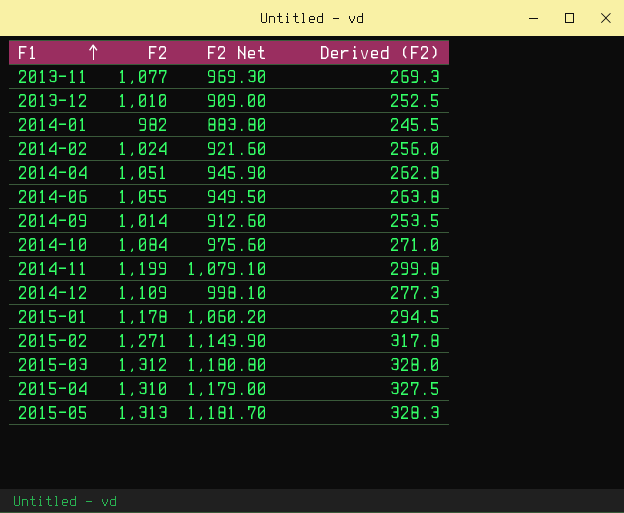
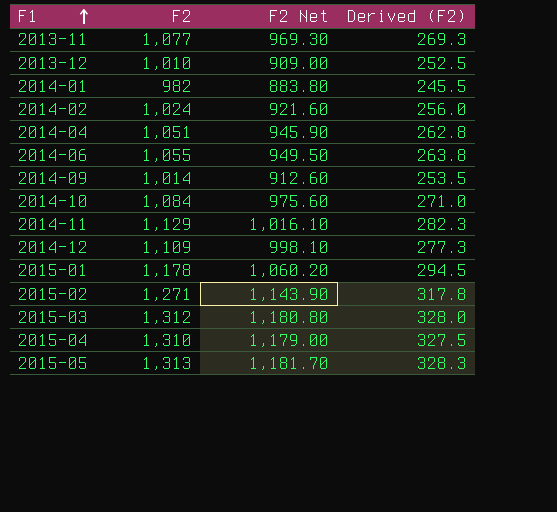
2014-11 | F2: 1,199 -> 1,129
2014-11 | F2 Net: 1,079.10 -> 1,016.10
2014-11 | Derived (F2): 299.8 -> 282.3

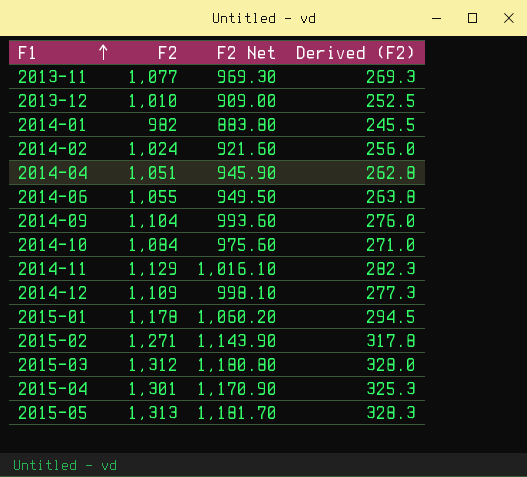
2014-09 | F2: 1,014 -> 1,104
2014-09 | F2 Net: 912.60 -> 993.60
2014-09 | Derived (F2): 253.5 -> 276.0
2015-04 | F2: 1,310 -> 1,301
2015-04 | F2 Net: 1,179.00 -> 1,170.90
2015-04 | Derived (F2): 327.5 -> 325.3

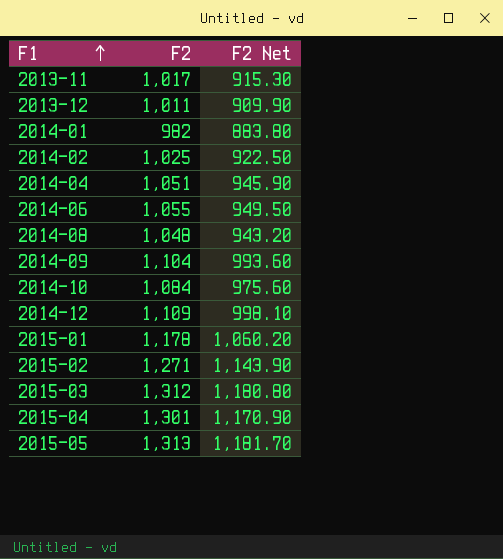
column Derived (F2) | formula: [F2] * 0.25 -> none
row 2014-11: 1,129 | 1,016.10 | 282.3 -> none
2013-11 | F2: 1,077 -> 1,017
2013-11 | F2 Net: 969.30 -> 915.30
2013-12 | F2: 1,010 -> 1,011
2013-12 | F2 Net: 909.00 -> 909.90
2014-02 | F2: 1,024 -> 1,025
2014-02 | F2 Net: 921.60 -> 922.50
row 2014-08: none -> 1,048 | 943.20

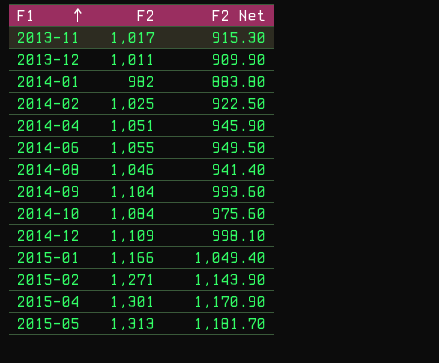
row 2015-03: 1,312 | 1,180.80 -> none
2014-08 | F2: 1,048 -> 1,046
2014-08 | F2 Net: 943.20 -> 941.40
2015-01 | F2: 1,178 -> 1,166
2015-01 | F2 Net: 1,060.20 -> 1,049.40

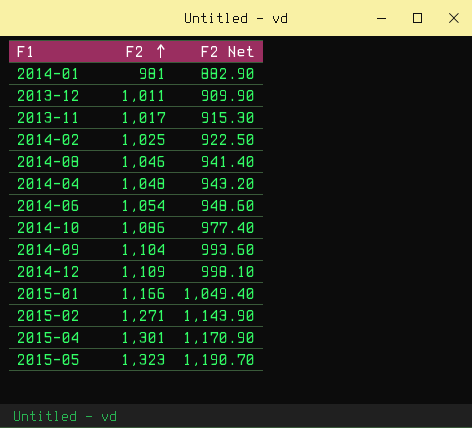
row order: F1 ascending -> F2 ascending
2014-01 | F2: 982 -> 981
2014-01 | F2 Net: 883.80 -> 882.90
2014-04 | F2: 1,051 -> 1,048
2014-04 | F2 Net: 945.90 -> 943.20
2014-06 | F2: 1,055 -> 1,054
2014-06 | F2 Net: 949.50 -> 948.60
2014-10 | F2: 1,084 -> 1,086
2014-10 | F2 Net: 975.60 -> 977.40
2015-05 | F2: 1,313 -> 1,323
2015-05 | F2 Net: 1,181.70 -> 1,190.70

